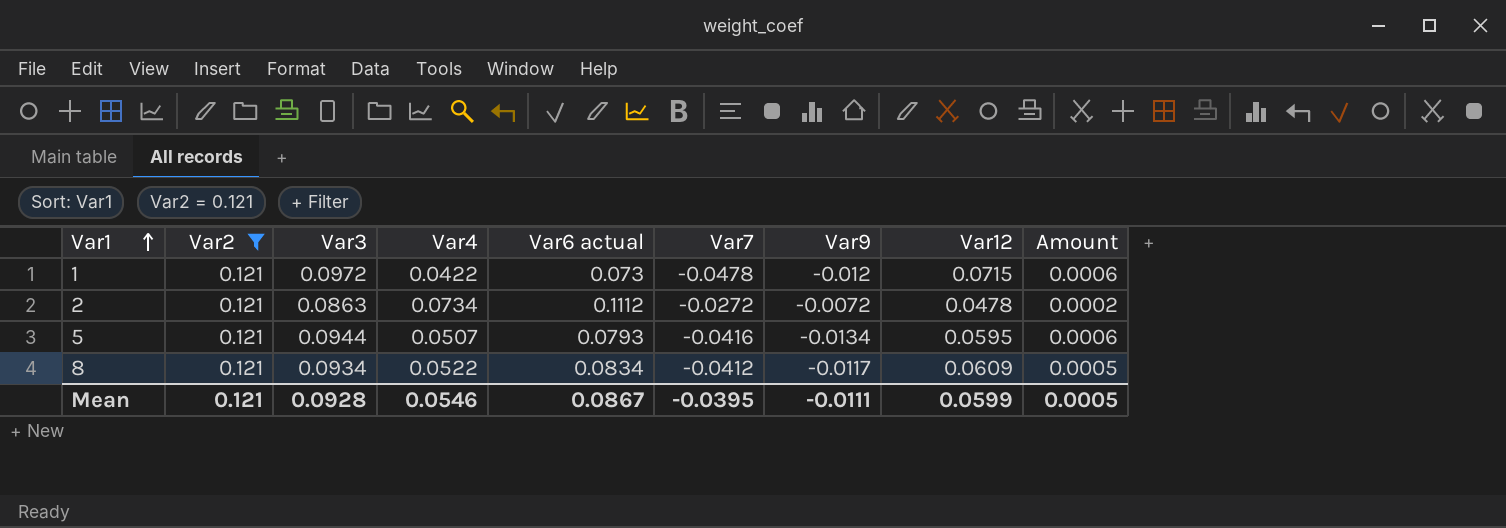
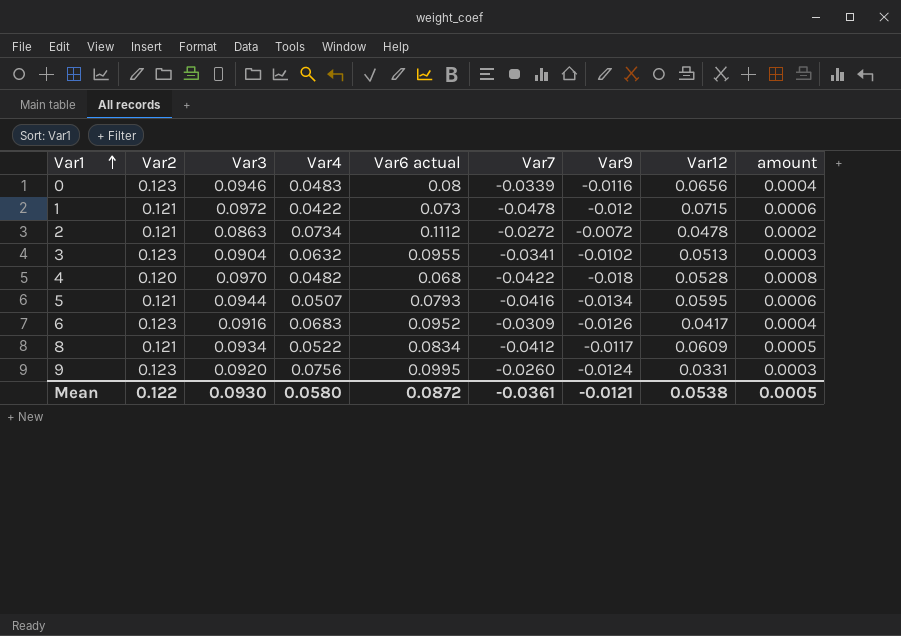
filter: Var2 = 0.121 -> none
column name: Amount -> amount
Mean | Var2: 0.121 -> 0.122
Mean | Var3: 0.0928 -> 0.0930
Mean | Var4: 0.0546 -> 0.0580
Mean | Var6 actual: 0.0867 -> 0.0872
Mean | Var7: -0.0395 -> -0.0361
Mean | Var9: -0.0111 -> -0.0121
Mean | Var12: 0.0599 -> 0.0538

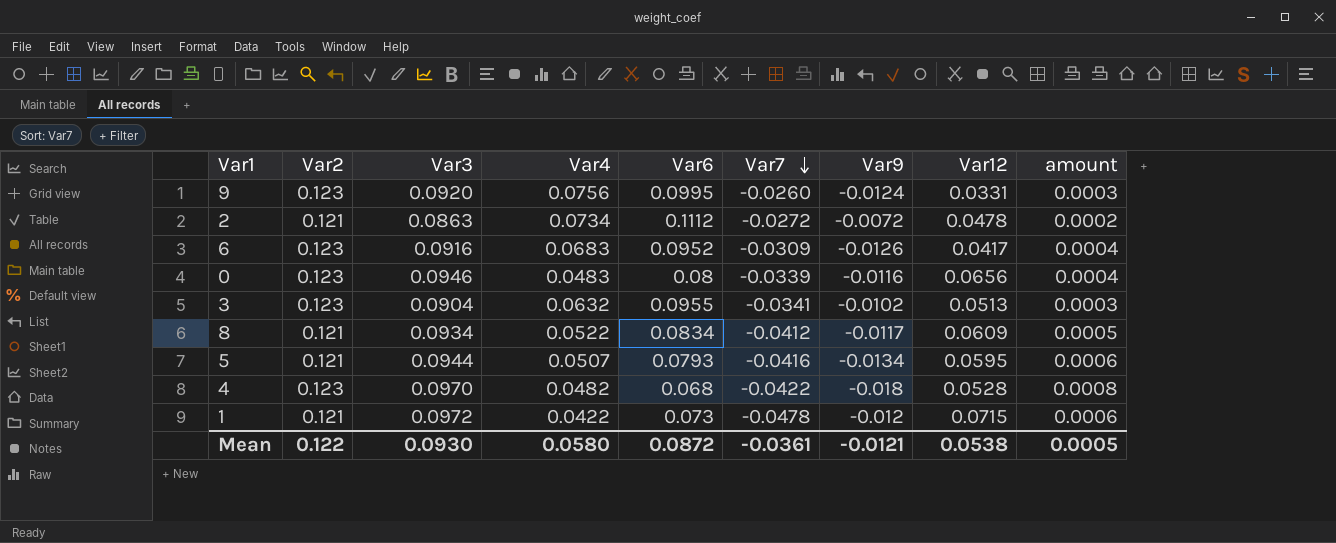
row order: Var1 ascending -> Var7 descending
column name: Var6 actual -> Var6
4 | Var2: 0.120 -> 0.123

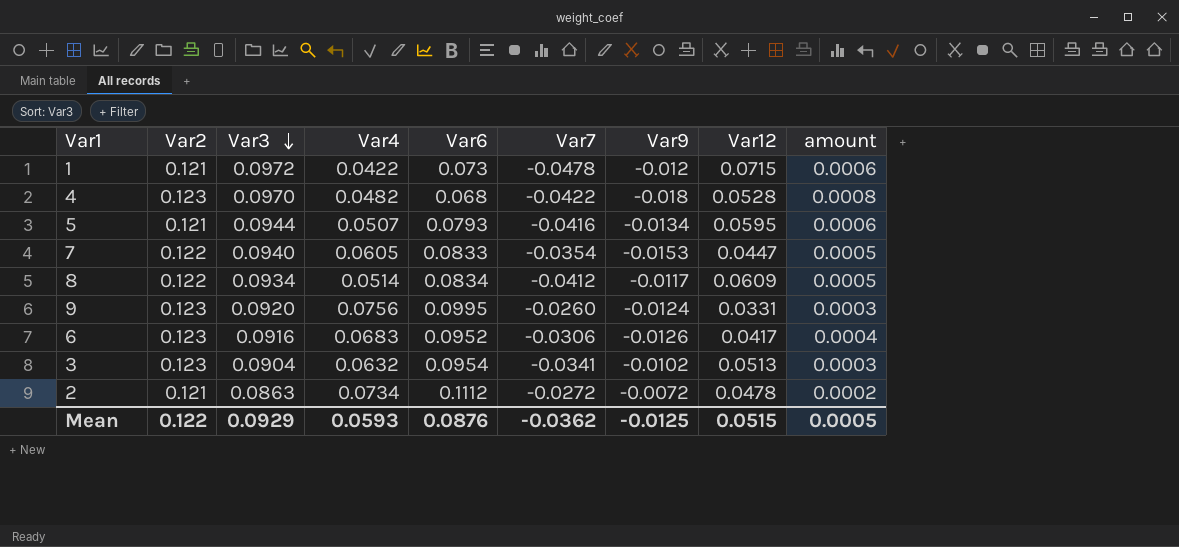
row order: Var7 descending -> Var3 descending
row 0: 0.123 | 0.0946 | 0.0483 | 0.08 | -0.0339 | -0.0116 | 0.0656 | 0.0004 -> none
row 7: none -> 0.122 | 0.0940 | 0.0605 | 0.0833 | -0.0354 | -0.0153 | 0.0447 | 0.0005
8 | Var2: 0.121 -> 0.122
8 | Var4: 0.0522 -> 0.0514
6 | Var7: -0.0309 -> -0.0306
3 | Var6: 0.0955 -> 0.0954
Mean | Var3: 0.0930 -> 0.0929
Mean | Var4: 0.0580 -> 0.0593
Mean | Var6: 0.0872 -> 0.0876
Mean | Var7: -0.0361 -> -0.0362
Mean | Var9: -0.0121 -> -0.0125
Mean | Var12: 0.0538 -> 0.0515

